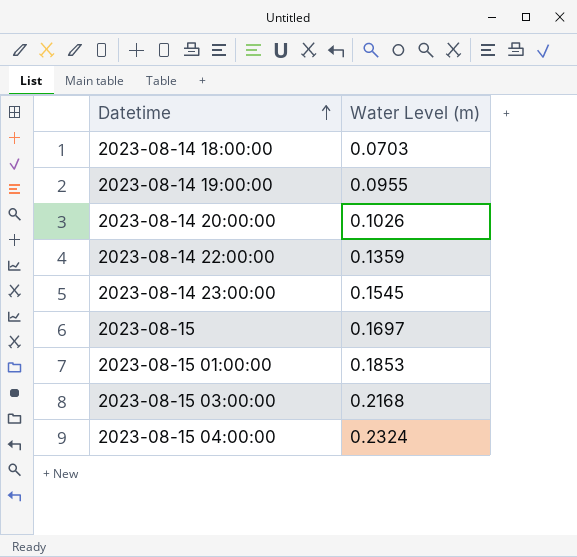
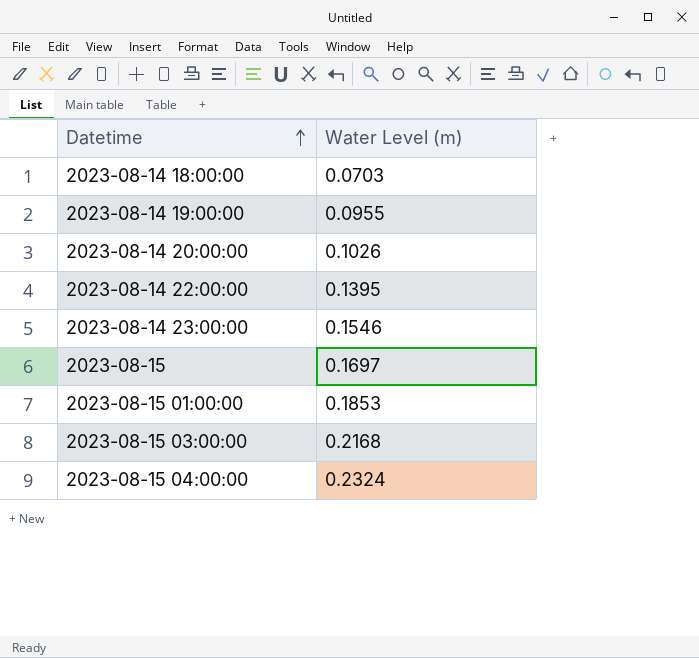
2023-08-14 22:00:00 | Water Level (m): 0.1359 -> 0.1395
2023-08-14 23:00:00 | Water Level (m): 0.1545 -> 0.1546

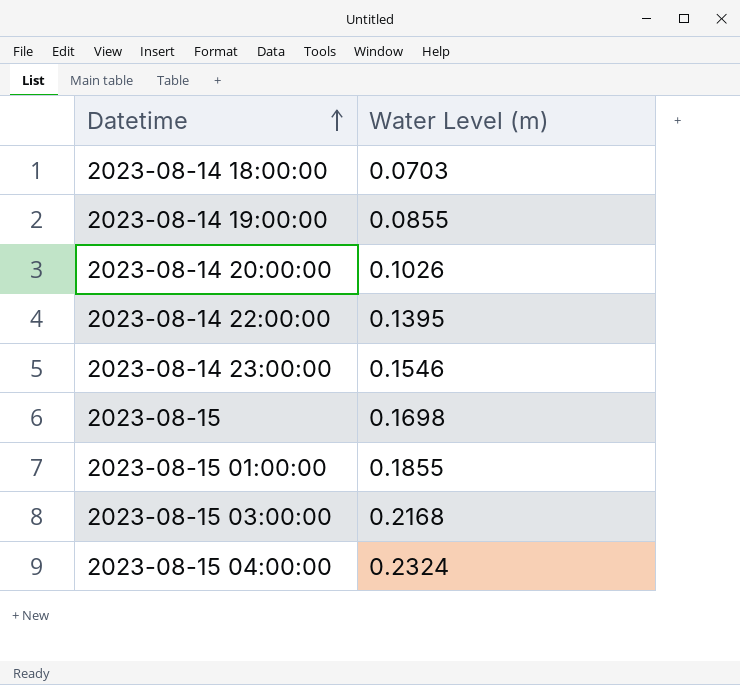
2023-08-14 19:00:00 | Water Level (m): 0.0955 -> 0.0855
2023-08-15 | Water Level (m): 0.1697 -> 0.1698
2023-08-15 01:00:00 | Water Level (m): 0.1853 -> 0.1855

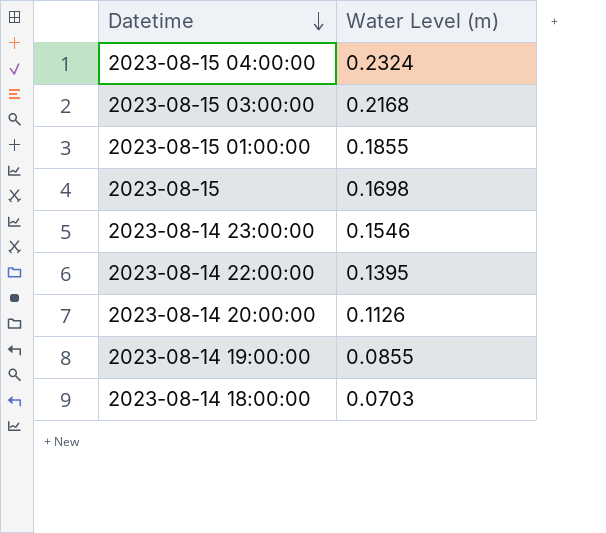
row order: Datetime ascending -> Datetime descending
2023-08-14 20:00:00 | Water Level (m): 0.1026 -> 0.1126

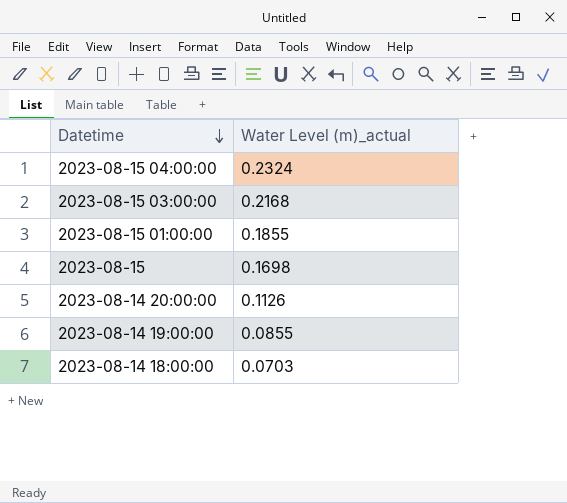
column name: Water Level (m) -> Water Level (m)_actual
row 2023-08-14 23:00:00: 0.1546 -> none
row 2023-08-14 22:00:00: 0.1395 -> none

